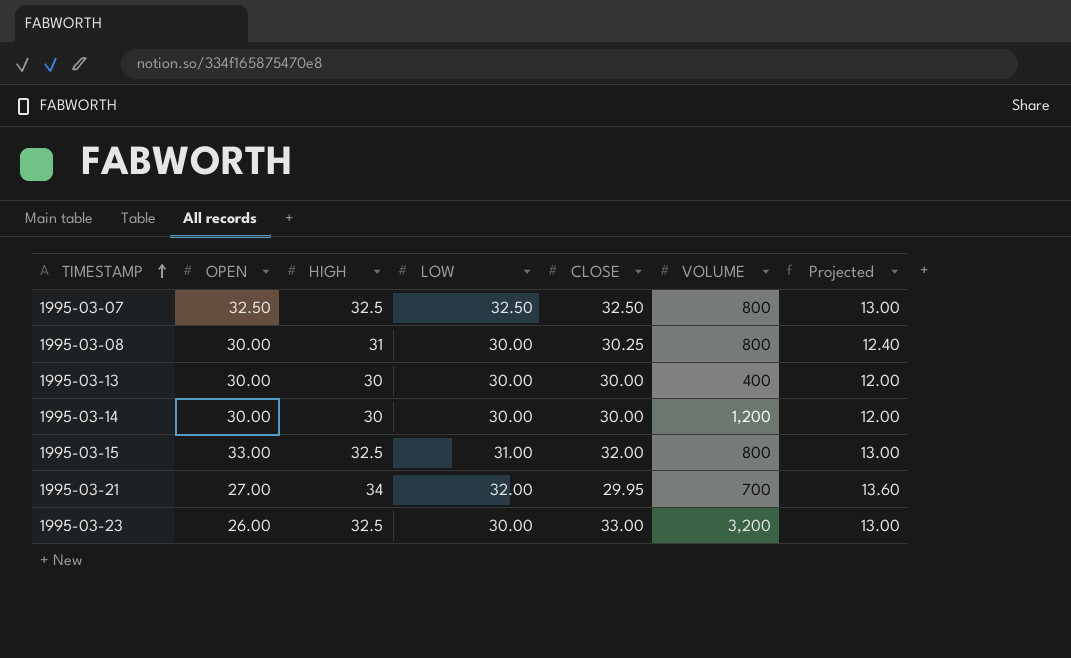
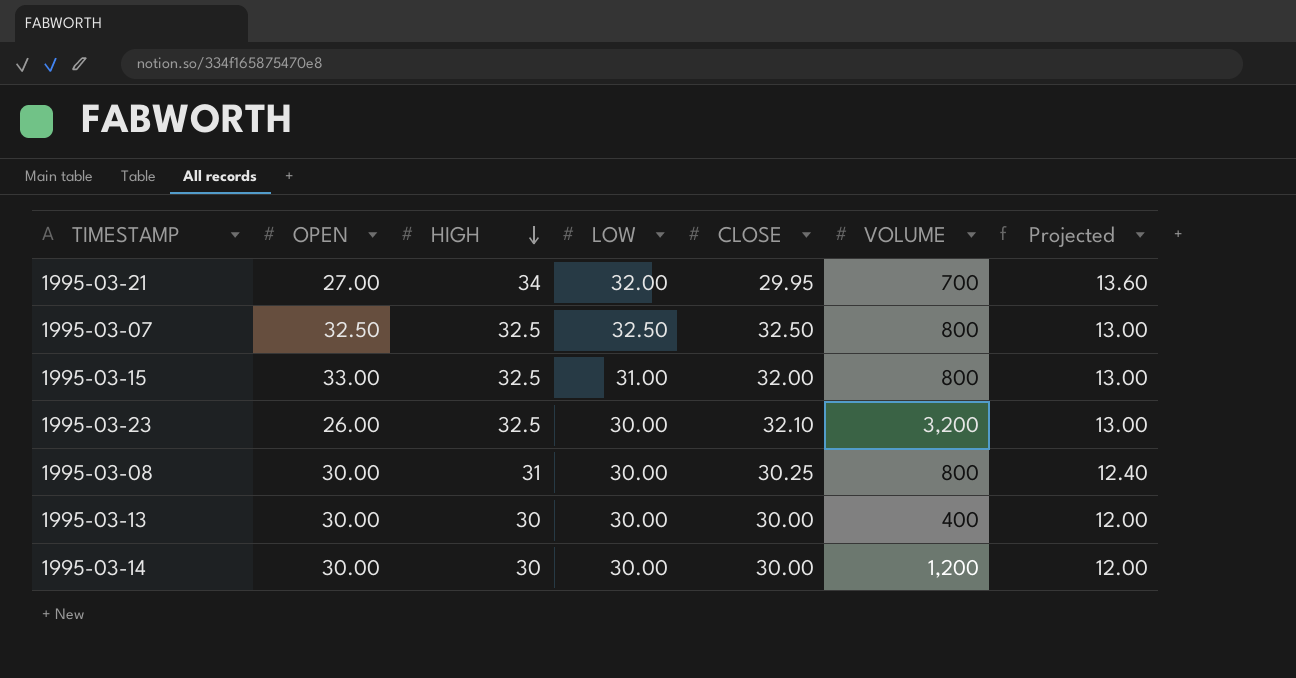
row order: TIMESTAMP ascending -> HIGH descending
1995-03-23 | CLOSE: 33.00 -> 32.10

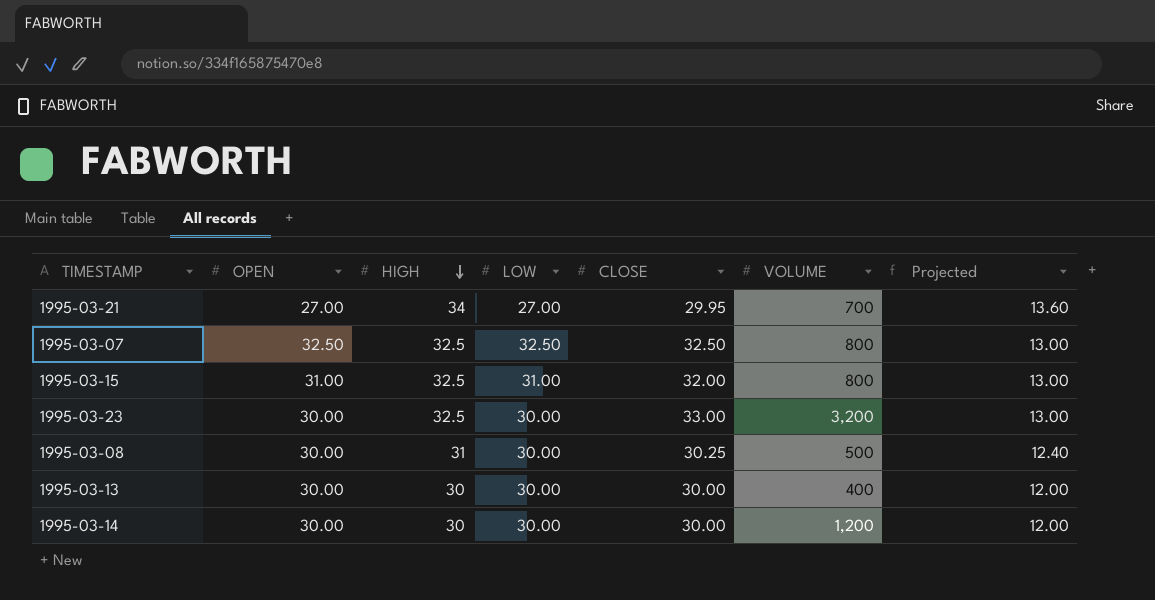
1995-03-21 | LOW: 32.00 -> 27.00
1995-03-15 | OPEN: 33.00 -> 31.00
1995-03-23 | OPEN: 26.00 -> 30.00
1995-03-23 | CLOSE: 32.10 -> 33.00
1995-03-08 | VOLUME: 800 -> 500

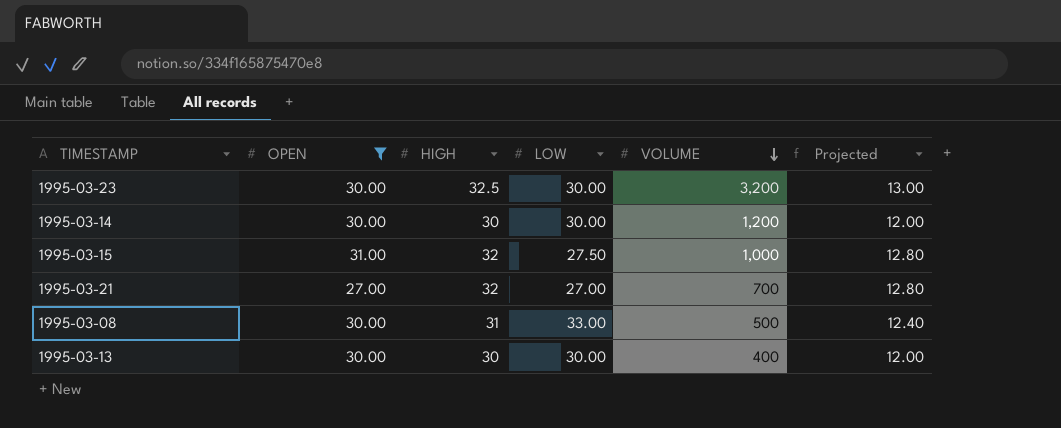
filter: none -> OPEN != 32.50
row order: HIGH descending -> VOLUME descending
column CLOSE | position: 5 -> none
1995-03-15 | HIGH: 32.5 -> 32
1995-03-15 | LOW: 31.00 -> 27.50
1995-03-15 | VOLUME: 800 -> 1,000
1995-03-15 | Projected: 13.00 -> 12.80
1995-03-21 | HIGH: 34 -> 32
1995-03-21 | Projected: 13.60 -> 12.80
1995-03-08 | LOW: 30.00 -> 33.00

